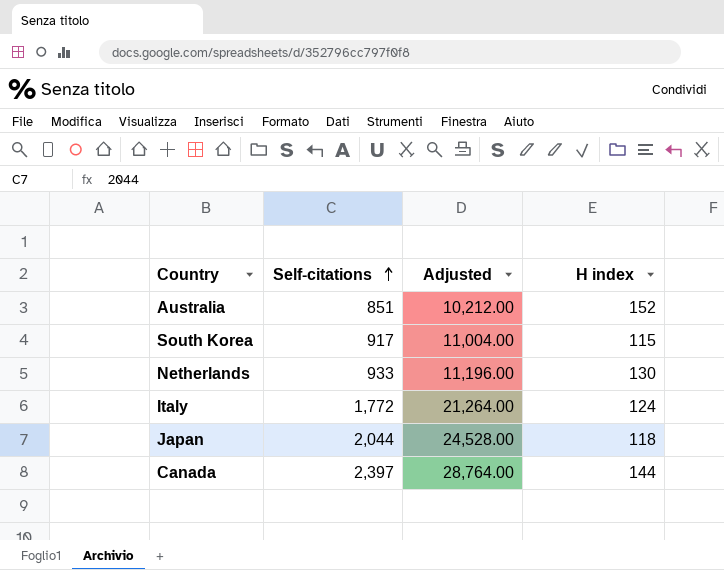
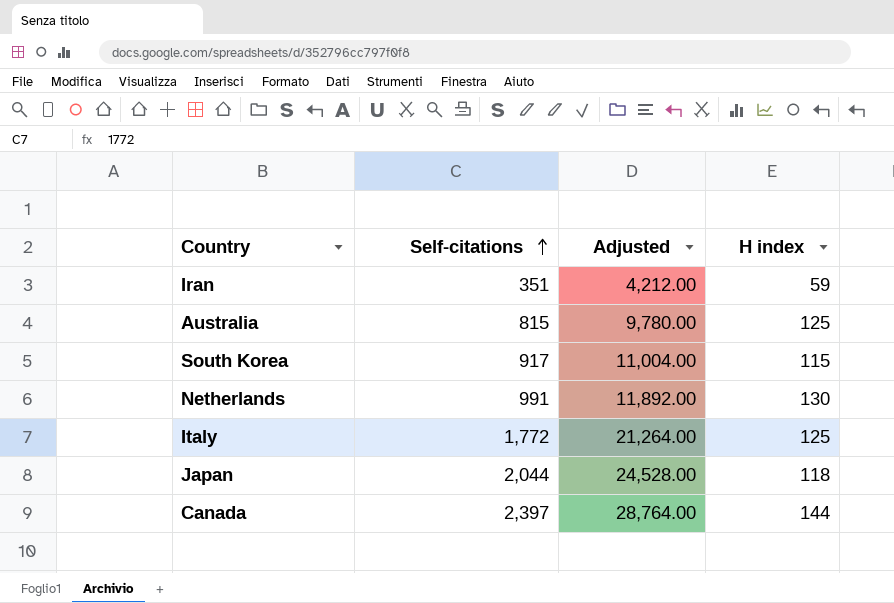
row Iran: none -> 351 | 4,212.00 | 59
Australia | Self-citations: 851 -> 815
Australia | Adjusted: 10,212.00 -> 9,780.00
Australia | H index: 152 -> 125
Netherlands | Self-citations: 933 -> 991
Netherlands | Adjusted: 11,196.00 -> 11,892.00
Italy | H index: 124 -> 125

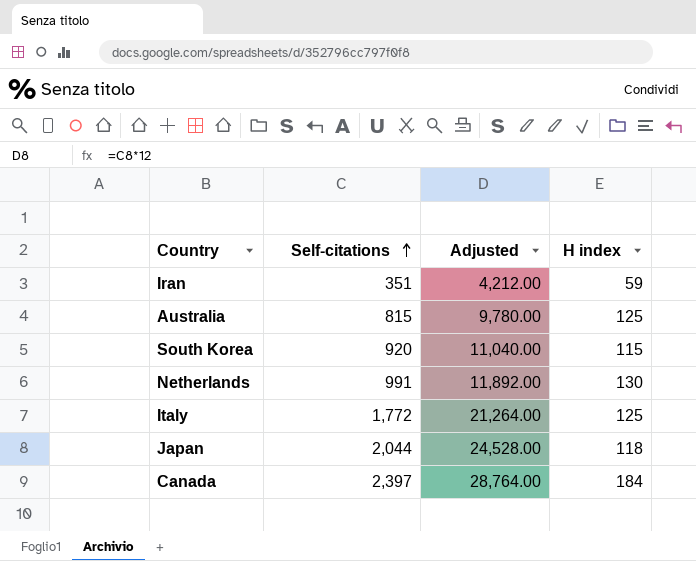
South Korea | Self-citations: 917 -> 920
South Korea | Adjusted: 11,004.00 -> 11,040.00
Canada | H index: 144 -> 184

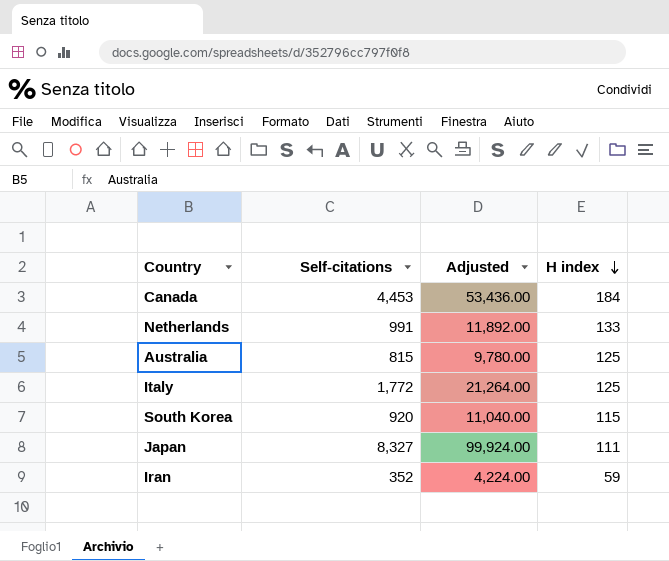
row order: Self-citations ascending -> H index descending
Canada | Self-citations: 2,397 -> 4,453
Canada | Adjusted: 28,764.00 -> 53,436.00
Netherlands | H index: 130 -> 133
Japan | Self-citations: 2,044 -> 8,327
Japan | Adjusted: 24,528.00 -> 99,924.00
Japan | H index: 118 -> 111
Iran | Self-citations: 351 -> 352
Iran | Adjusted: 4,212.00 -> 4,224.00

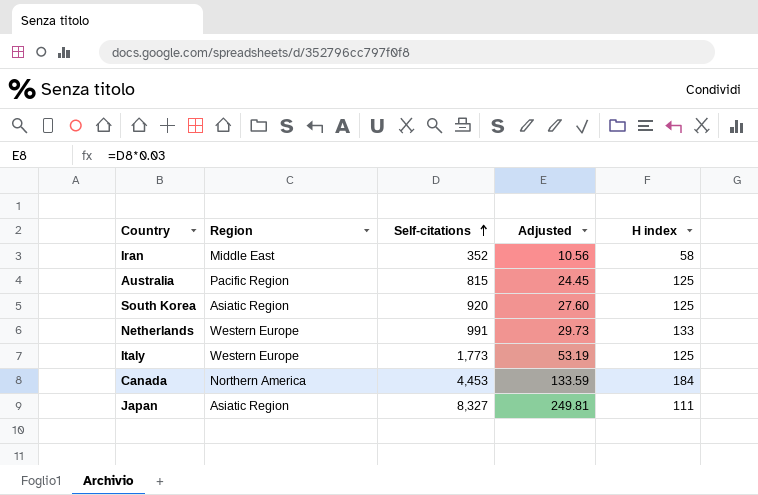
row order: H index descending -> Self-citations ascending
column Region | position: none -> 2
column Adjusted | formula: [Self-citations] * 12 -> [Self-citations] * 0.03
Iran | H index: 59 -> 58
South Korea | H index: 115 -> 125
Italy | Self-citations: 1,772 -> 1,773

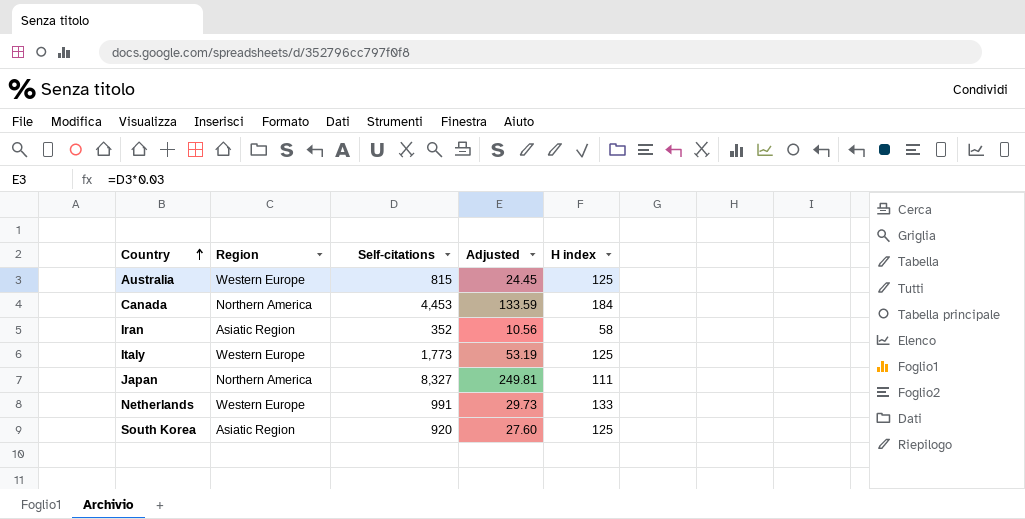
row order: Self-citations ascending -> Country ascending
Australia | Region: Pacific Region -> Western Europe
Iran | Region: Middle East -> Asiatic Region
Japan | Region: Asiatic Region -> Northern America

